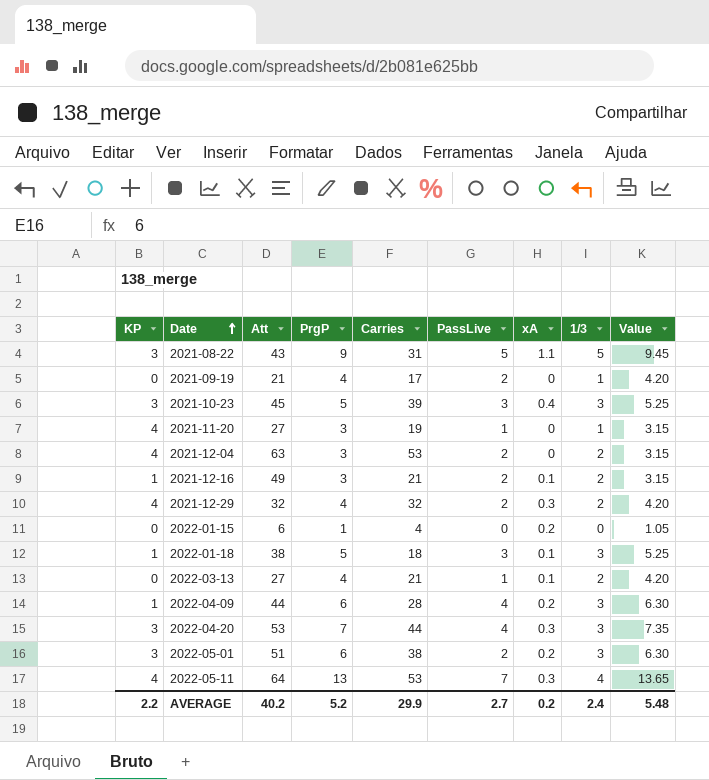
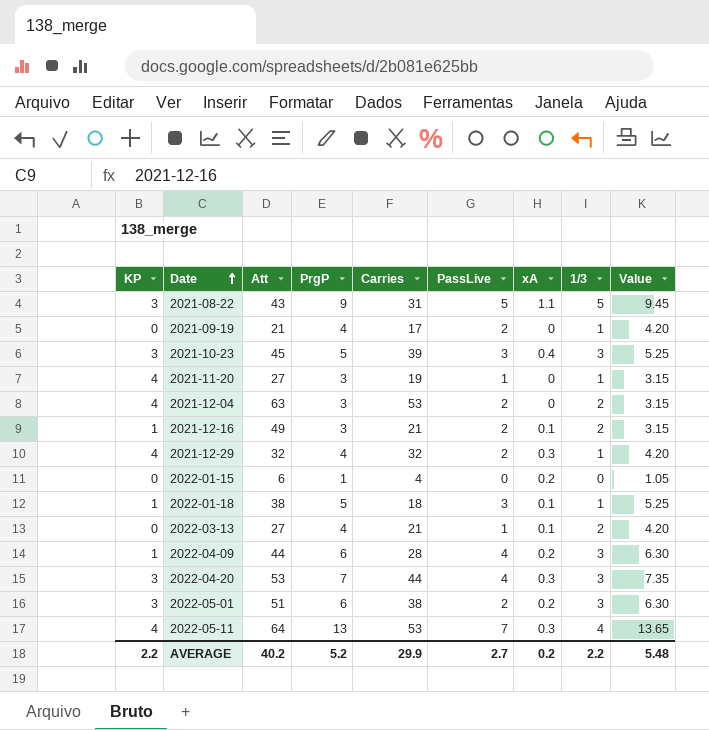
2021-12-29 | 1/3: 2 -> 1
2022-01-18 | 1/3: 3 -> 1
AVERAGE | 1/3: 2.4 -> 2.2

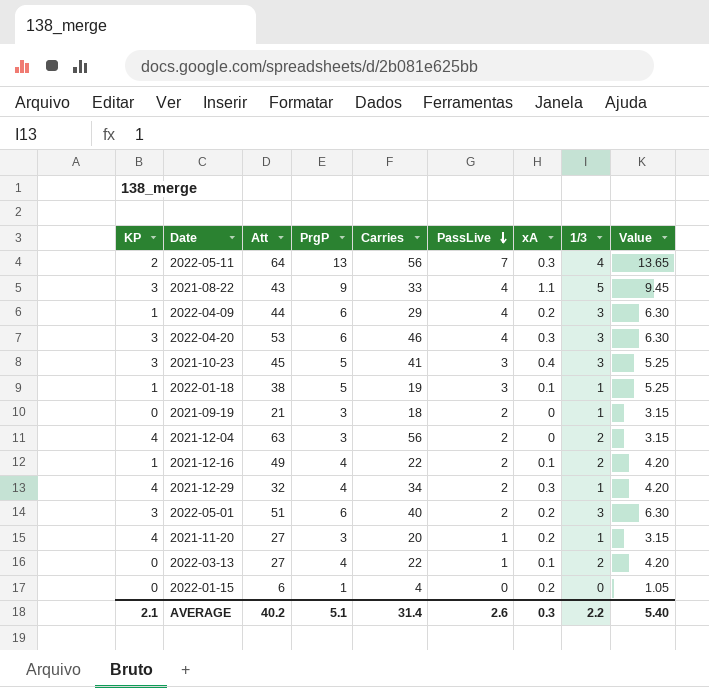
row order: Date ascending -> PassLive descending
2022-05-11 | KP: 4 -> 2
2022-05-11 | Carries: 53 -> 56
2021-08-22 | Carries: 31 -> 33
2021-08-22 | PassLive: 5 -> 4
2022-04-09 | Carries: 28 -> 29
2022-04-20 | PrgP: 7 -> 6
2022-04-20 | Carries: 44 -> 46
2022-04-20 | Value: 7.35 -> 6.30
2021-10-23 | Carries: 39 -> 41
2022-01-18 | Carries: 18 -> 19
2021-09-19 | PrgP: 4 -> 3
2021-09-19 | Carries: 17 -> 18
2021-09-19 | Value: 4.20 -> 3.15
2021-12-04 | Carries: 53 -> 56
2021-12-16 | PrgP: 3 -> 4
2021-12-16 | Carries: 21 -> 22
2021-12-16 | Value: 3.15 -> 4.20
2021-12-29 | Carries: 32 -> 34
2022-05-01 | Carries: 38 -> 40
2021-11-20 | Carries: 19 -> 20
2021-11-20 | xA: 0 -> 0.2
2022-03-13 | Carries: 21 -> 22
AVERAGE | KP: 2.2 -> 2.1
AVERAGE | PrgP: 5.2 -> 5.1
AVERAGE | Carries: 29.9 -> 31.4
AVERAGE | PassLive: 2.7 -> 2.6
AVERAGE | xA: 0.2 -> 0.3
AVERAGE | Value: 5.48 -> 5.40

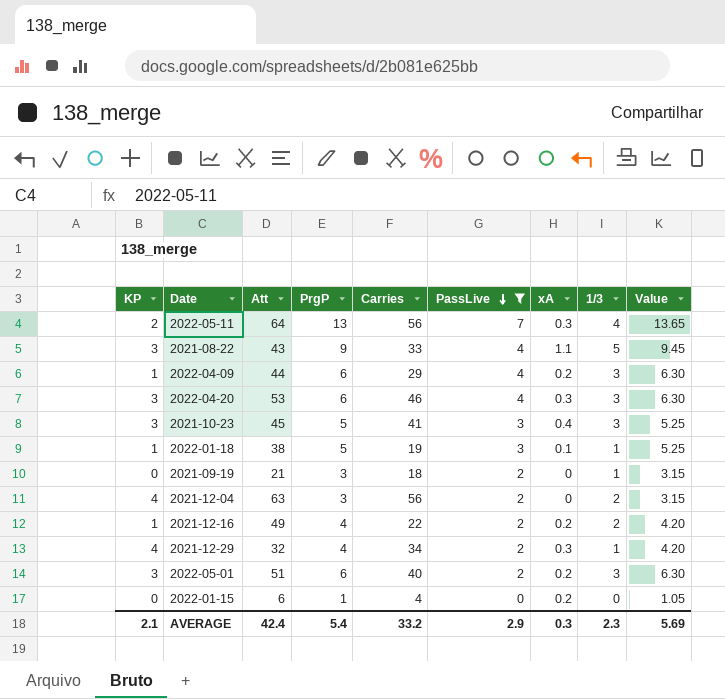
filter: none -> PassLive != 1
2021-12-16 | xA: 0.1 -> 0.2
AVERAGE | Att: 40.2 -> 42.4
AVERAGE | PrgP: 5.1 -> 5.4
AVERAGE | Carries: 31.4 -> 33.2
AVERAGE | PassLive: 2.6 -> 2.9
AVERAGE | 1/3: 2.2 -> 2.3
AVERAGE | Value: 5.40 -> 5.69

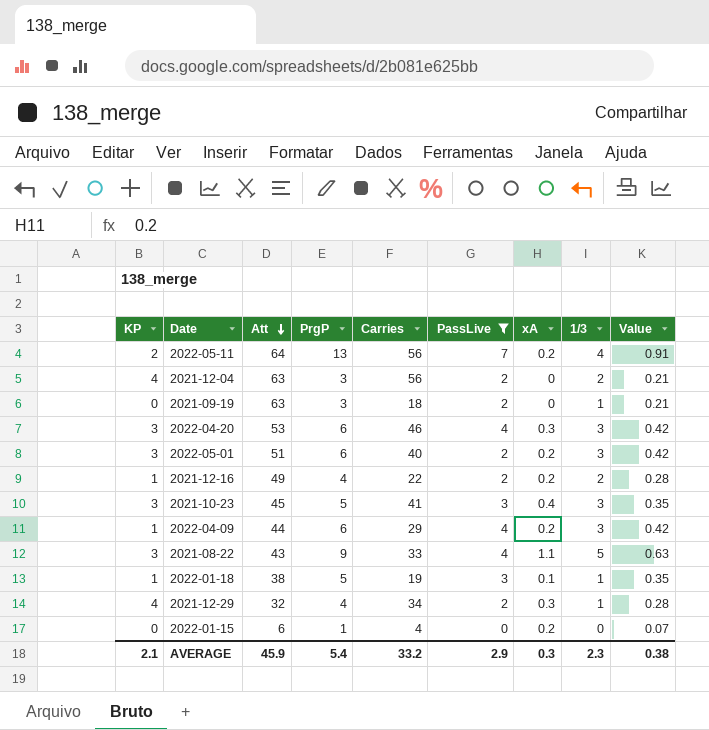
row order: PassLive descending -> Att descending
column Value | formula: [PrgP] * 1.05 -> [PrgP] * 0.07
2022-05-11 | xA: 0.3 -> 0.2
2021-09-19 | Att: 21 -> 63
AVERAGE | Att: 42.4 -> 45.9
AVERAGE | Value: 5.69 -> 0.38

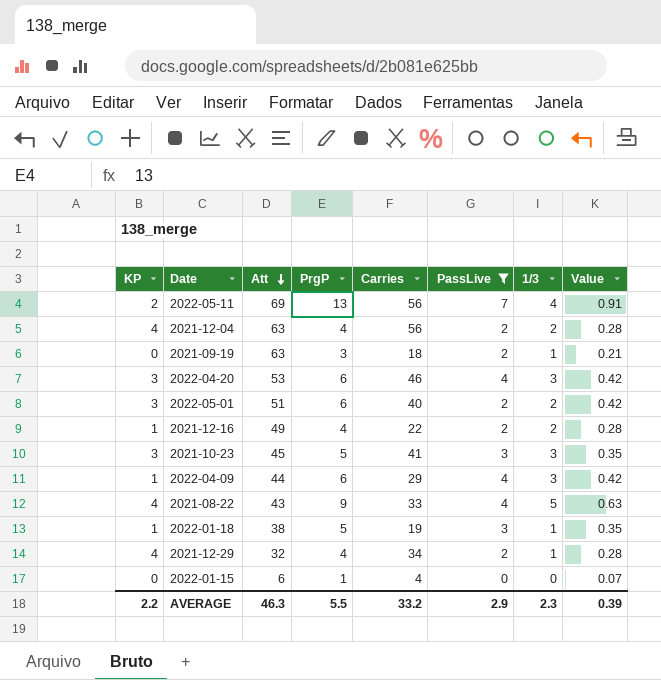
column xA | position: 7 -> none
2022-05-11 | Att: 64 -> 69
2021-12-04 | PrgP: 3 -> 4
2021-12-04 | Value: 0.21 -> 0.28
2022-05-01 | 1/3: 3 -> 2
2021-08-22 | KP: 3 -> 4
AVERAGE | KP: 2.1 -> 2.2
AVERAGE | Att: 45.9 -> 46.3
AVERAGE | PrgP: 5.4 -> 5.5
AVERAGE | Value: 0.38 -> 0.39

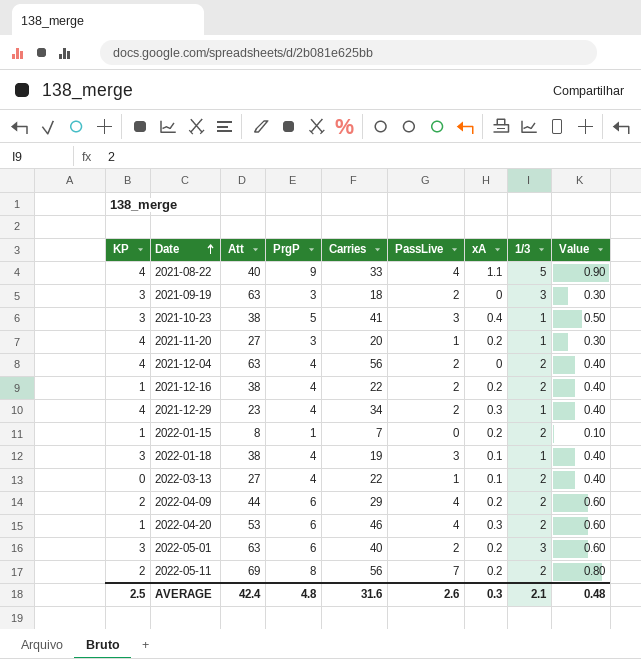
filter: PassLive != 1 -> none
row order: Att descending -> Date ascending
column xA | position: none -> 7
column Value | formula: [PrgP] * 0.07 -> [PrgP] * 0.1
2021-08-22 | Att: 43 -> 40
2021-09-19 | KP: 0 -> 3
2021-09-19 | 1/3: 1 -> 3
2021-10-23 | Att: 45 -> 38
2021-10-23 | 1/3: 3 -> 1
2021-12-16 | Att: 49 -> 38
2021-12-29 | Att: 32 -> 23
2022-01-15 | KP: 0 -> 1
2022-01-15 | Att: 6 -> 8
2022-01-15 | Carries: 4 -> 7
2022-01-15 | 1/3: 0 -> 2
2022-01-18 | KP: 1 -> 3
2022-01-18 | PrgP: 5 -> 4
2022-04-09 | KP: 1 -> 2
2022-04-09 | 1/3: 3 -> 2
2022-04-20 | KP: 3 -> 1
2022-04-20 | 1/3: 3 -> 2
2022-05-01 | Att: 51 -> 63
2022-05-01 | 1/3: 2 -> 3
2022-05-11 | PrgP: 13 -> 8
2022-05-11 | 1/3: 4 -> 2
AVERAGE | KP: 2.2 -> 2.5
AVERAGE | Att: 46.3 -> 42.4
AVERAGE | PrgP: 5.5 -> 4.8
AVERAGE | Carries: 33.2 -> 31.6
AVERAGE | PassLive: 2.9 -> 2.6
AVERAGE | 1/3: 2.3 -> 2.1
AVERAGE | Value: 0.39 -> 0.48

